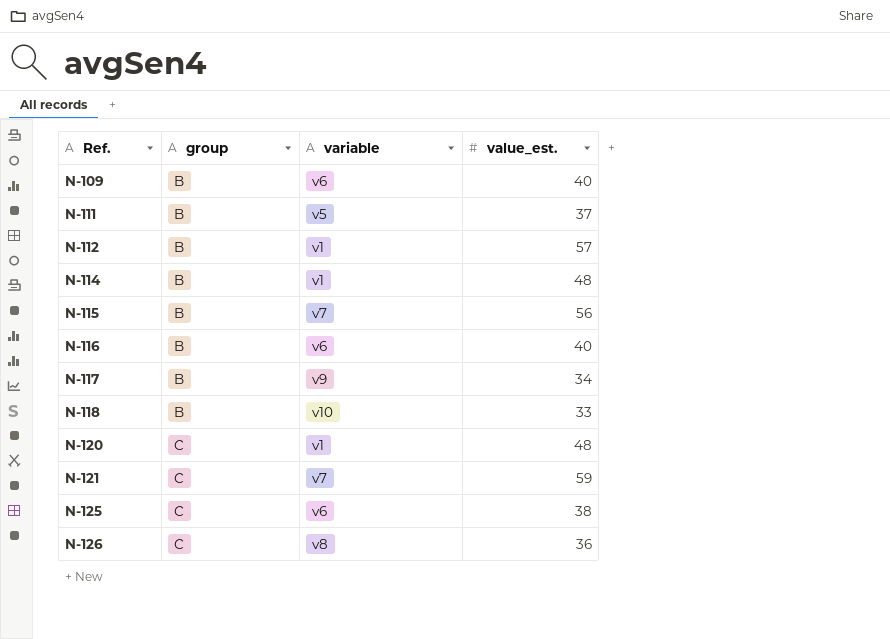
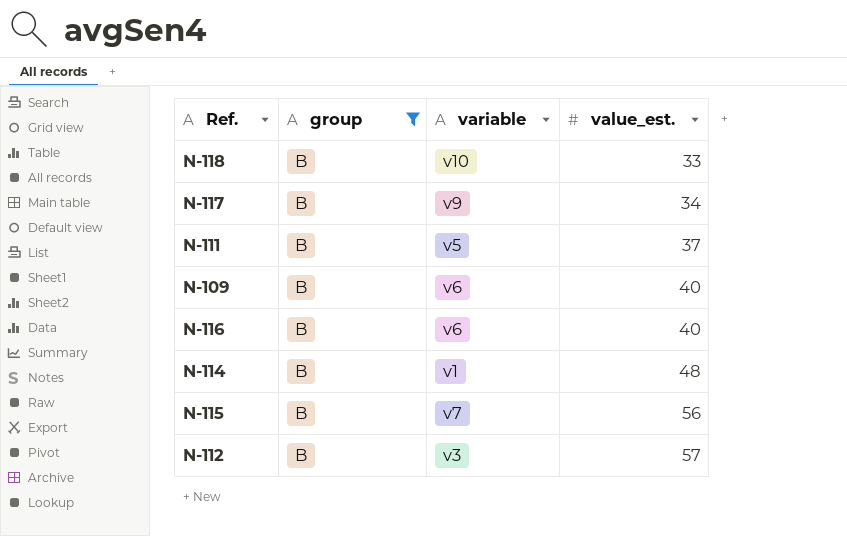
filter: none -> group = B
row order: Ref. ascending -> value_est. ascending
N-112 | variable: v1 -> v3

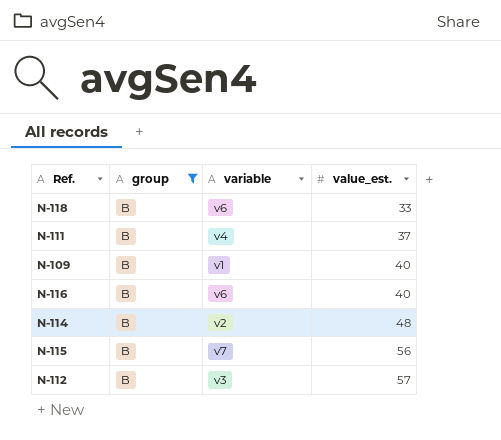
row N-117: B | v9 | 34 -> none
N-118 | variable: v10 -> v6
N-111 | variable: v5 -> v4
N-109 | variable: v6 -> v1
N-114 | variable: v1 -> v2

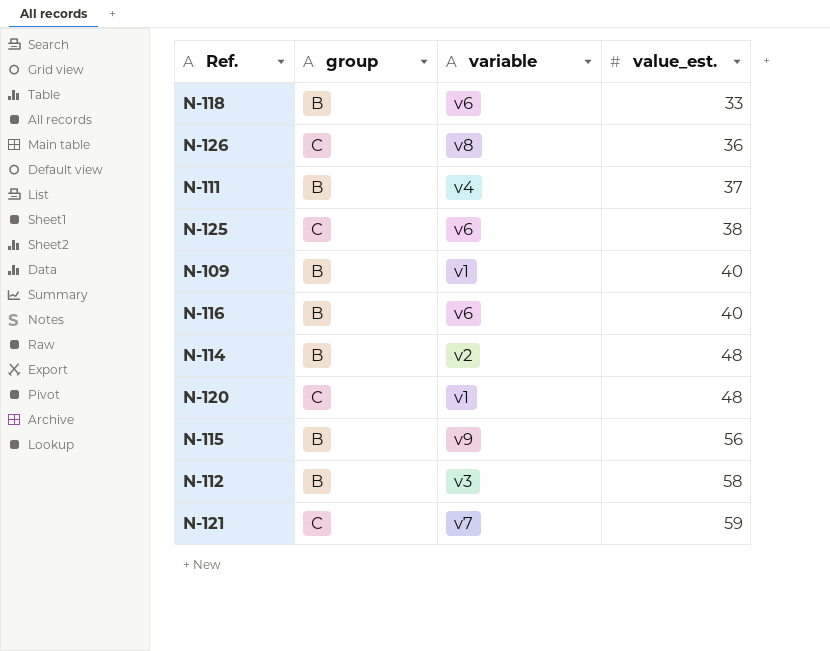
filter: group = B -> none
N-115 | variable: v7 -> v9
N-112 | value_est.: 57 -> 58

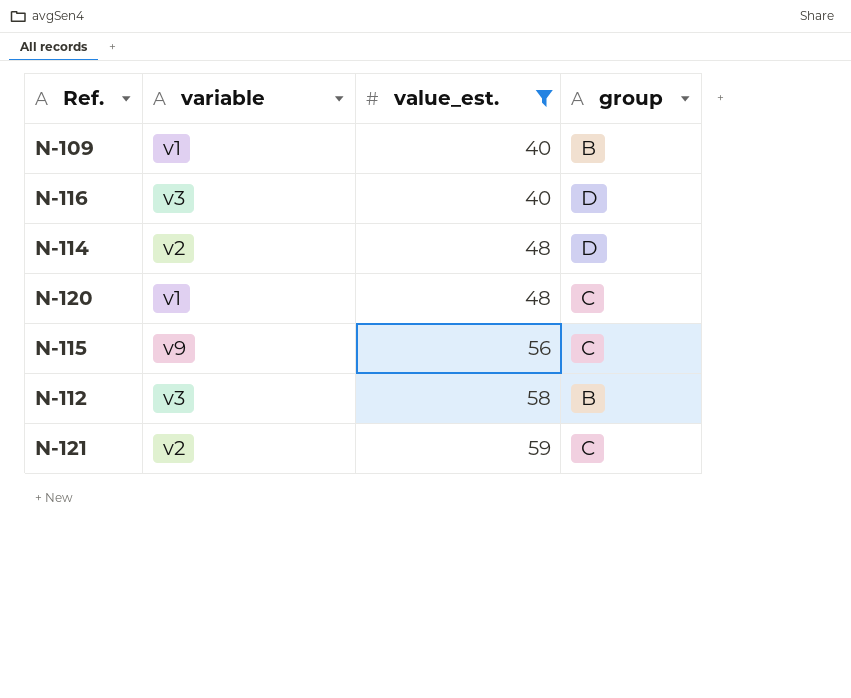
filter: none -> value_est. >= 40
column group | position: 2 -> 4
N-116 | variable: v6 -> v3
N-116 | group: B -> D
N-114 | group: B -> D
N-115 | group: B -> C
N-121 | variable: v7 -> v2

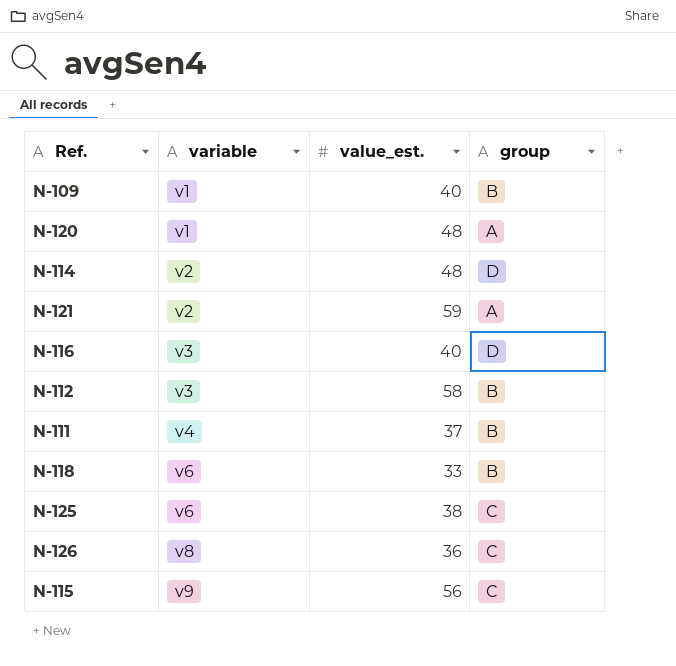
filter: value_est. >= 40 -> none
row order: value_est. ascending -> variable ascending
N-120 | group: C -> A
N-121 | group: C -> A

